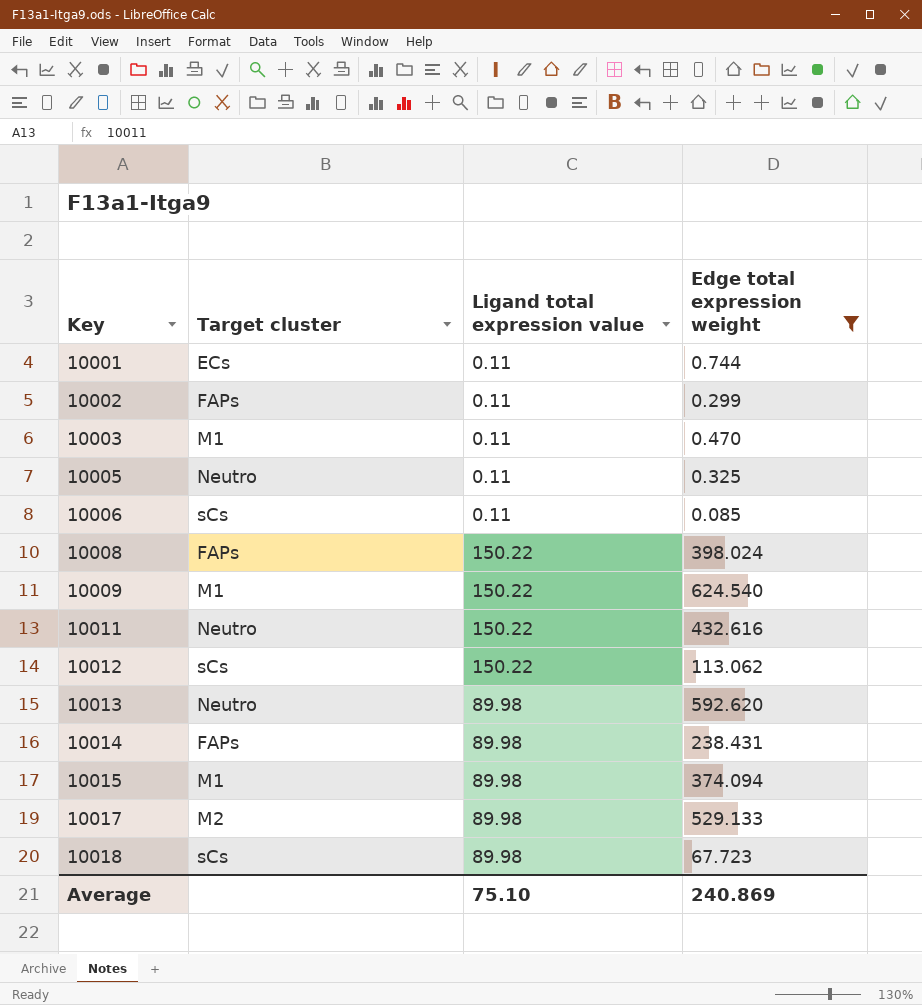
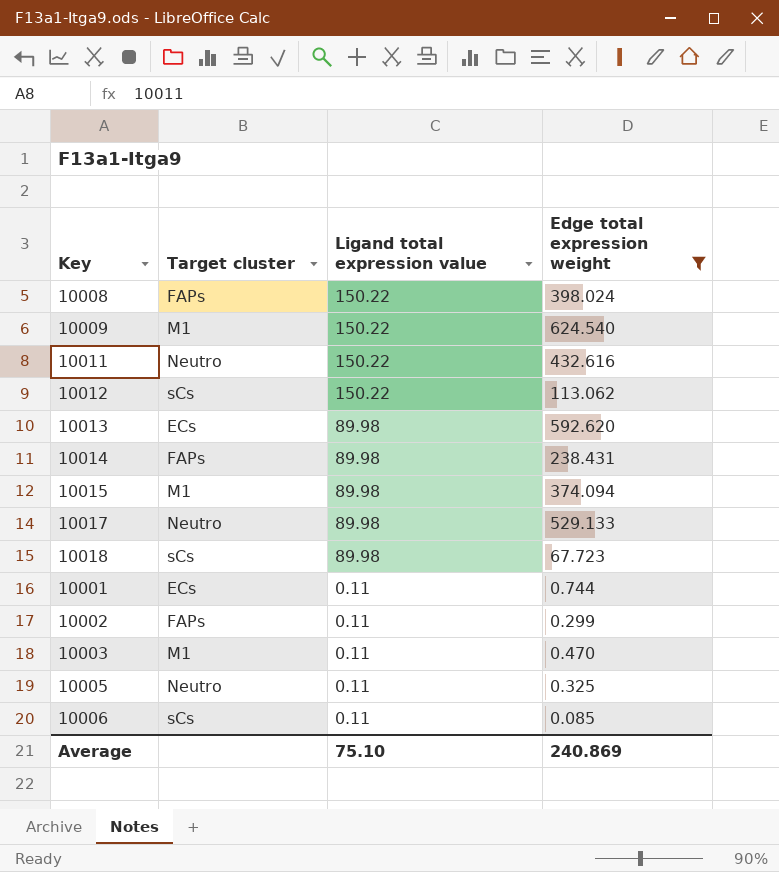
row order: Key ascending -> Ligand total expression value descending
10013 | Target cluster: Neutro -> ECs
10017 | Target cluster: M2 -> Neutro

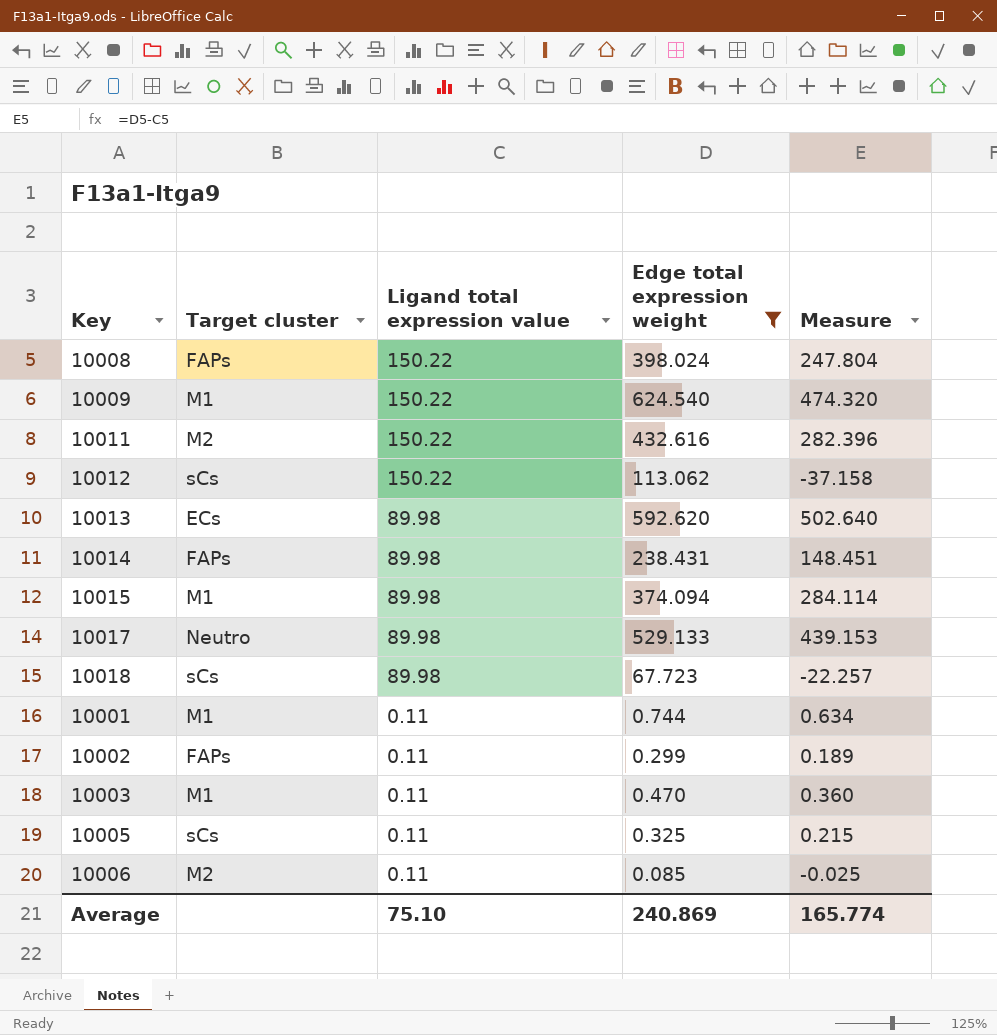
column Measure | formula: none -> [Edge total expression weight] - [Ligand total expression value]
10011 | Target cluster: Neutro -> M2
10001 | Target cluster: ECs -> M1
10005 | Target cluster: Neutro -> sCs
10006 | Target cluster: sCs -> M2

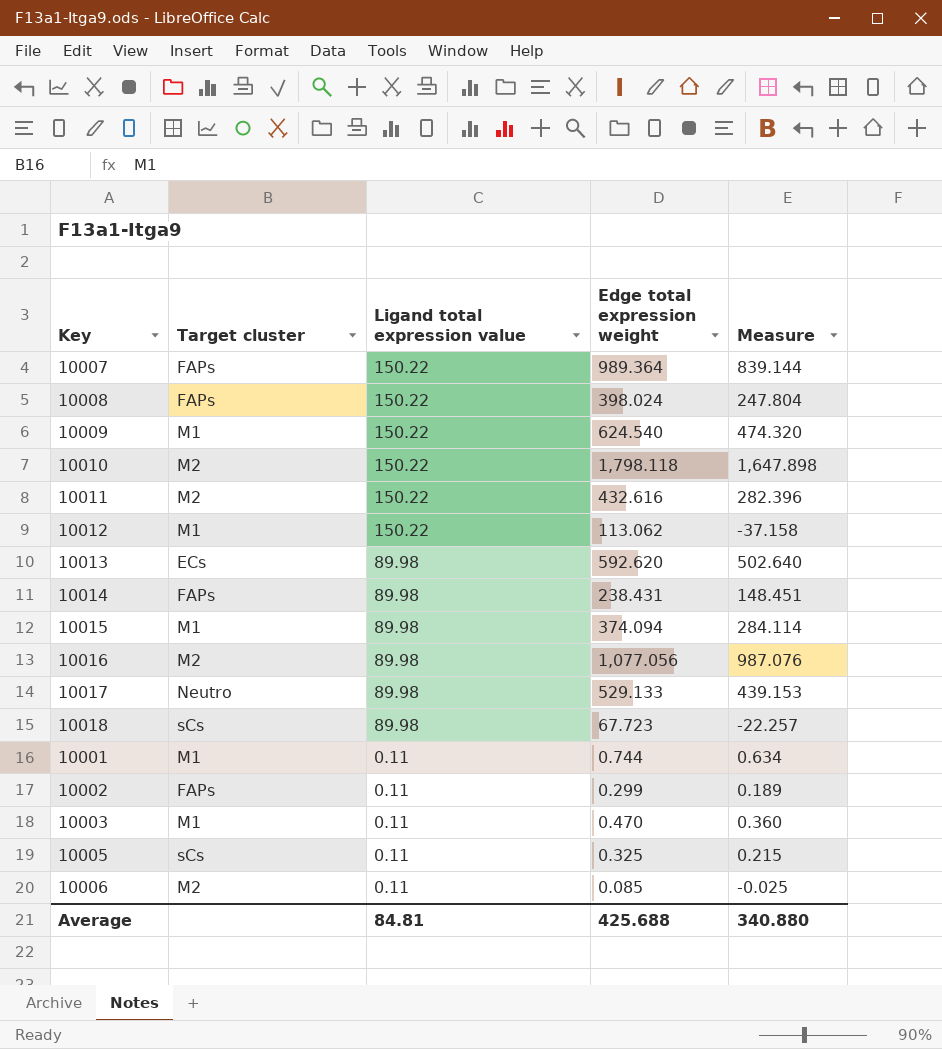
filter: Edge total expression weight <= 624.540 -> none
10012 | Target cluster: sCs -> M1
Average | Ligand total expression value: 75.10 -> 84.81
Average | Edge total expression weight: 240.869 -> 425.688
Average | Measure: 165.774 -> 340.880

